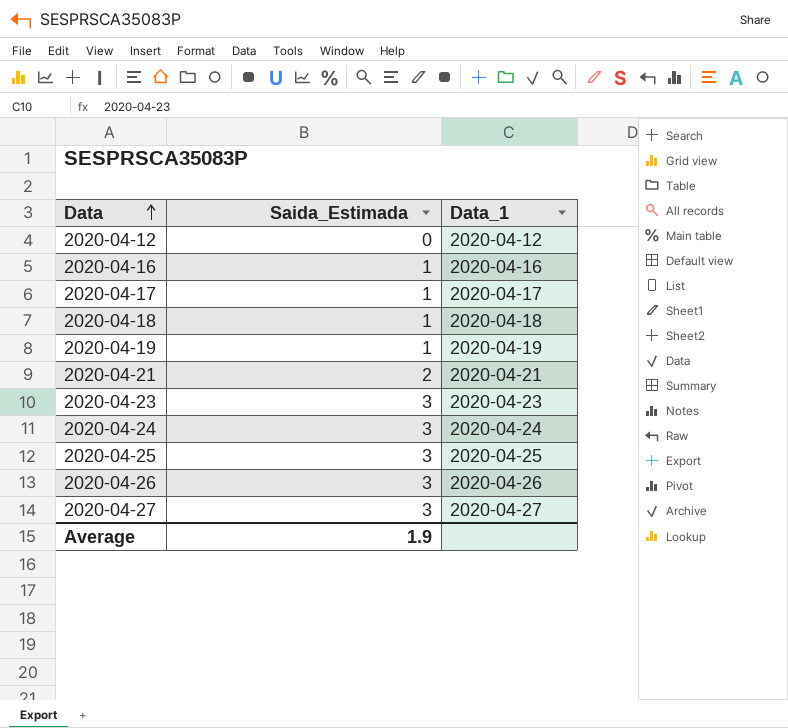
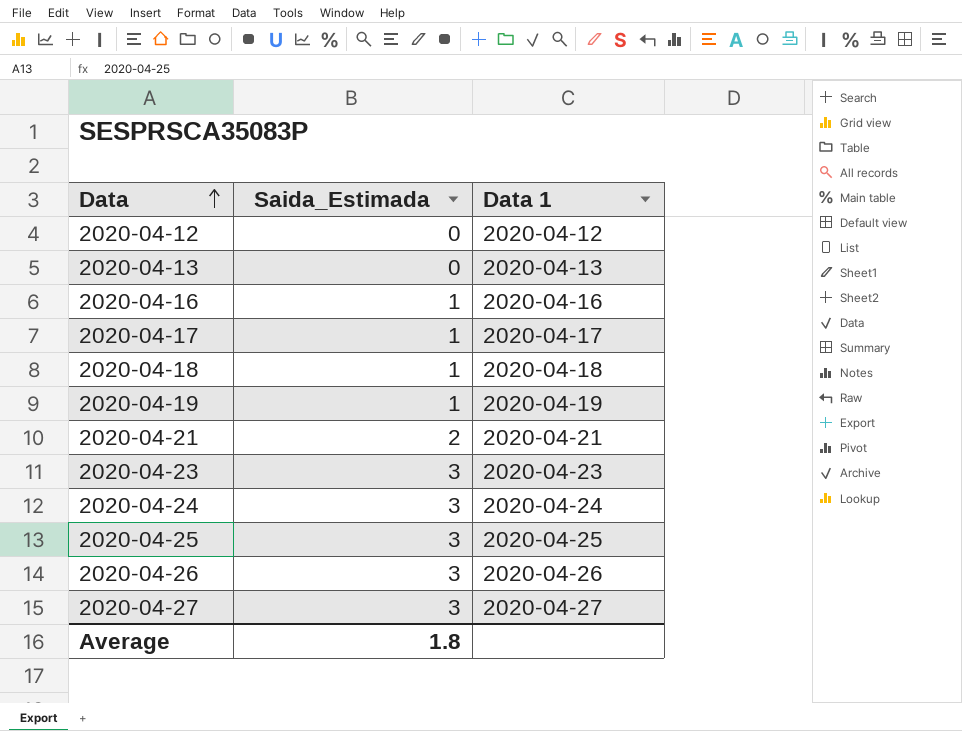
column name: Data_1 -> Data 1
row 2020-04-13: none -> 0 | 2020-04-13
Average | Saida_Estimada: 1.9 -> 1.8

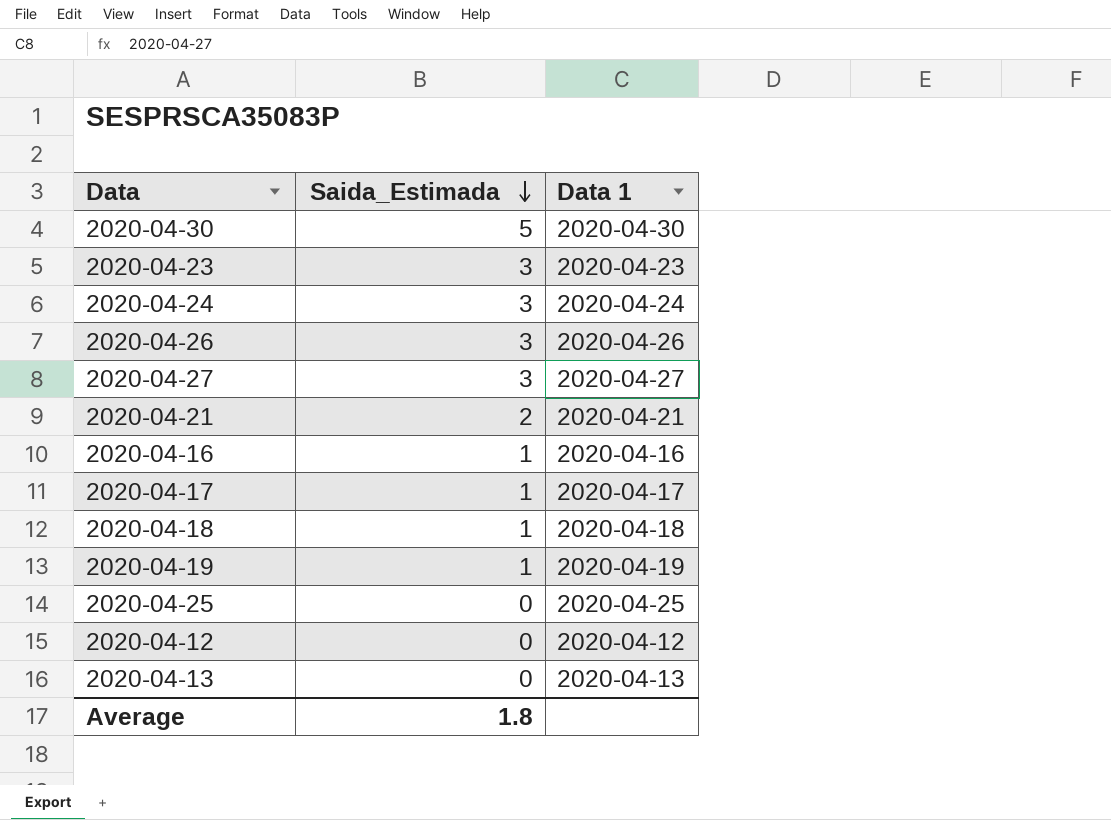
row order: Data ascending -> Saida_Estimada descending
row 2020-04-30: none -> 5 | 2020-04-30
2020-04-25 | Saida_Estimada: 3 -> 0

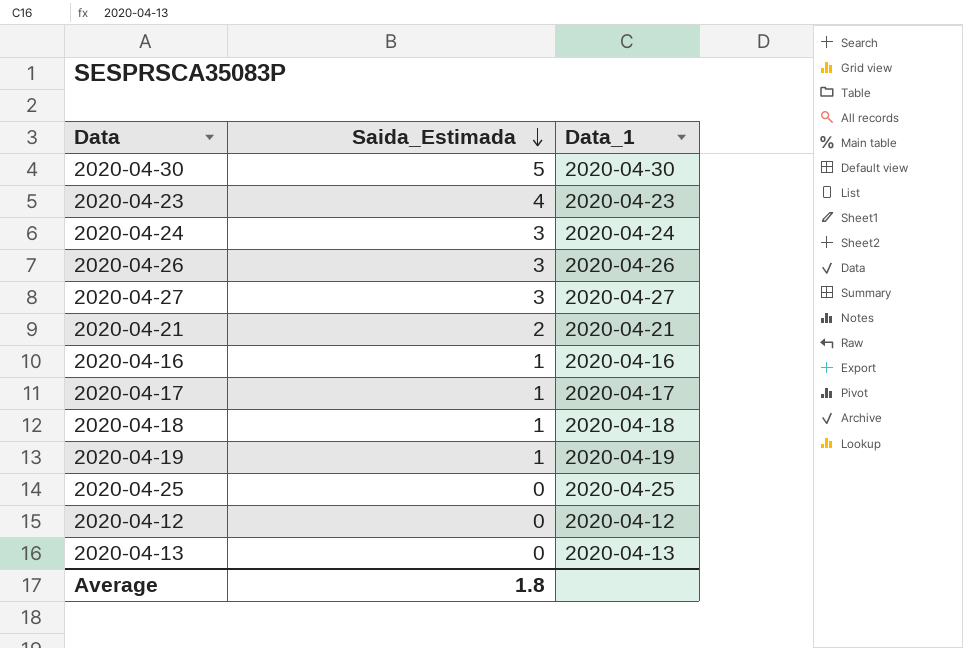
column name: Data 1 -> Data_1
2020-04-23 | Saida_Estimada: 3 -> 4

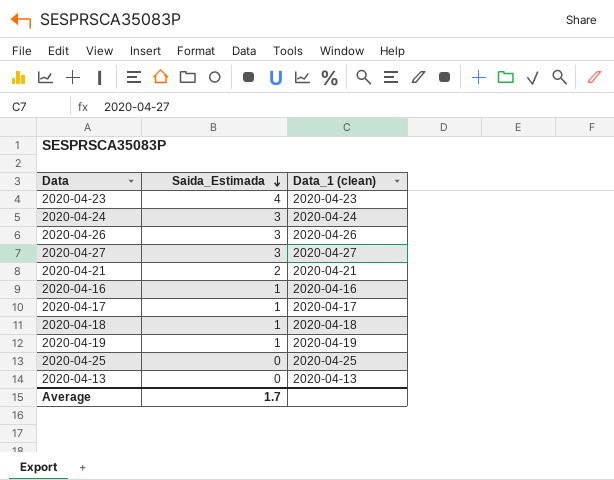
column name: Data_1 -> Data_1 (clean)
row 2020-04-30: 5 | 2020-04-30 -> none
row 2020-04-12: 0 | 2020-04-12 -> none
Average | Saida_Estimada: 1.8 -> 1.7

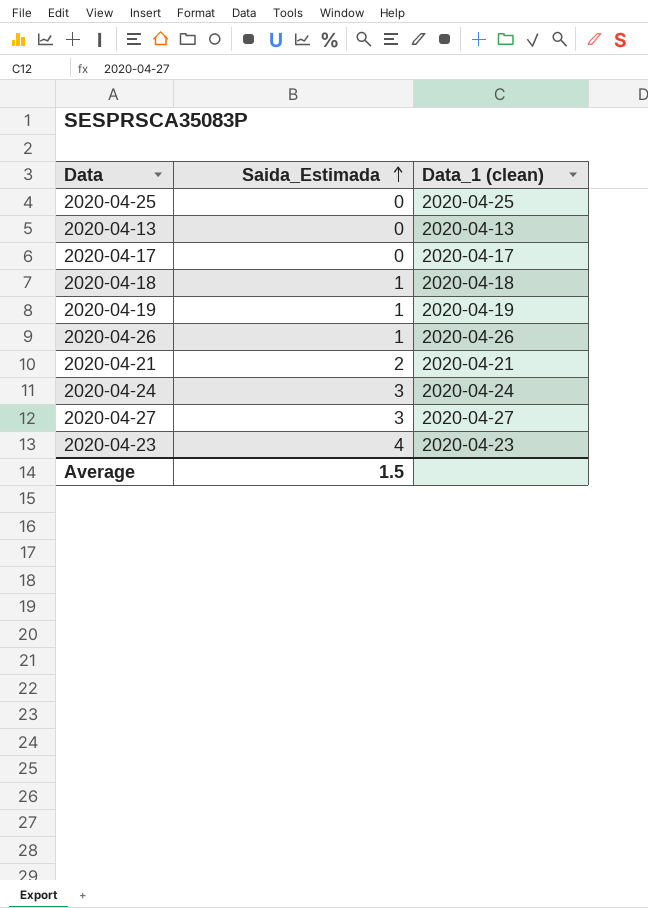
row order: Saida_Estimada descending -> Saida_Estimada ascending
row 2020-04-16: 1 | 2020-04-16 -> none
2020-04-17 | Saida_Estimada: 1 -> 0
2020-04-26 | Saida_Estimada: 3 -> 1
Average | Saida_Estimada: 1.7 -> 1.5

